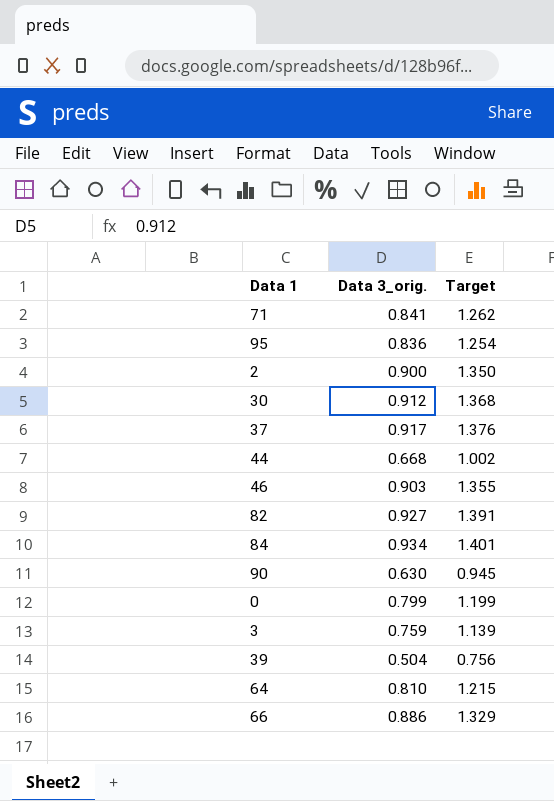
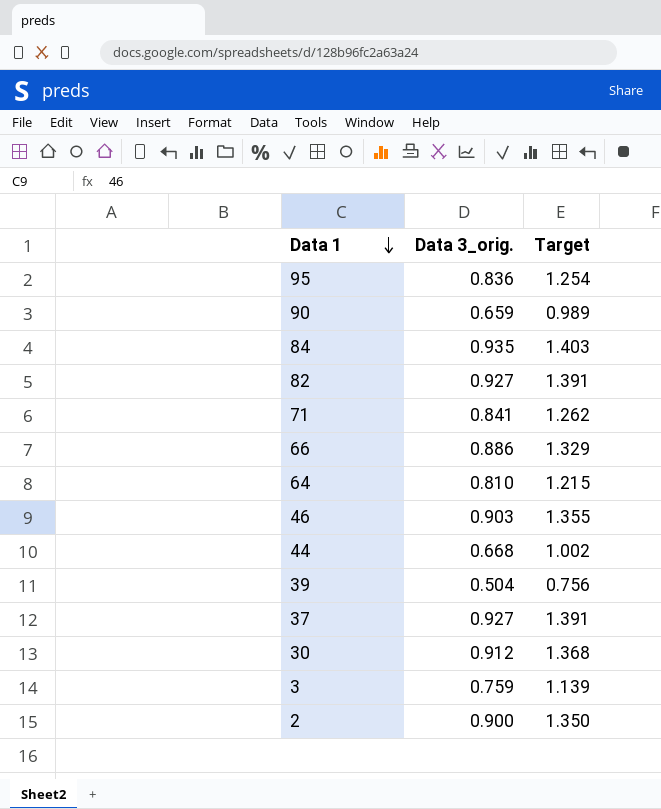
row order: none -> Data 1 descending
row 0: 0.799 | 1.199 -> none
90 | Data 3_orig.: 0.630 -> 0.659
90 | Target: 0.945 -> 0.989
84 | Data 3_orig.: 0.934 -> 0.935
84 | Target: 1.401 -> 1.403
37 | Data 3_orig.: 0.917 -> 0.927
37 | Target: 1.376 -> 1.391

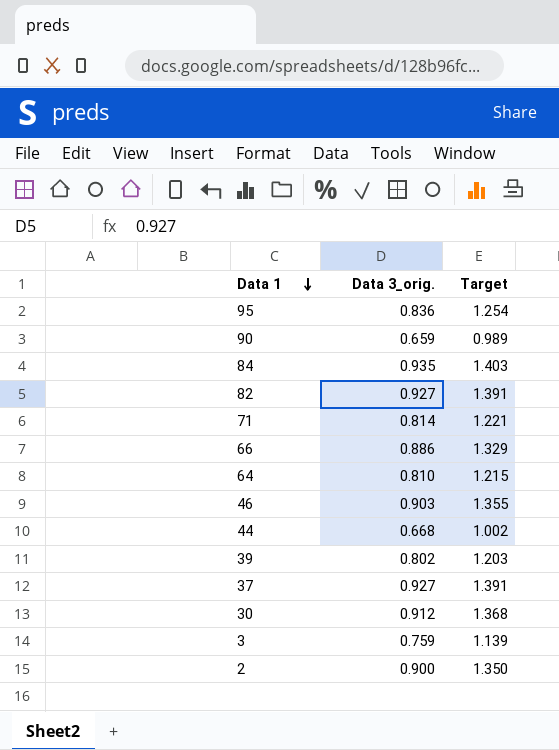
71 | Data 3_orig.: 0.841 -> 0.814
71 | Target: 1.262 -> 1.221
39 | Data 3_orig.: 0.504 -> 0.802
39 | Target: 0.756 -> 1.203

